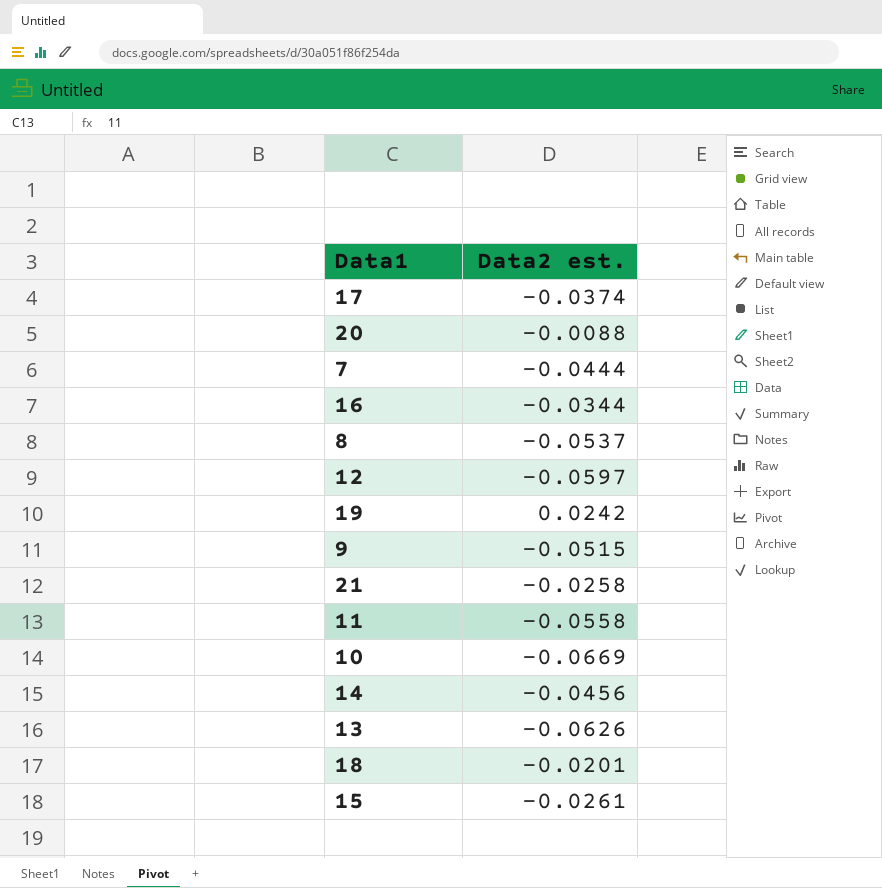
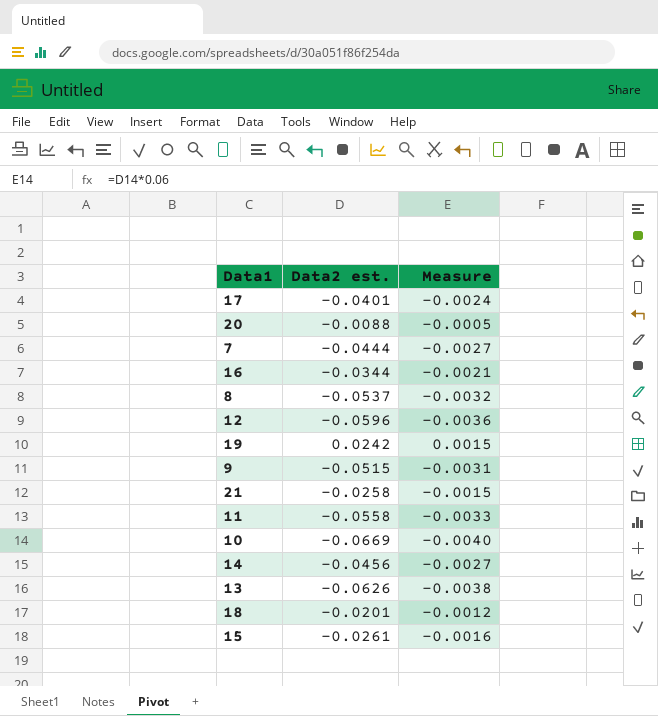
column Measure | formula: none -> [Data2 est.] * 0.06
17 | Data2 est.: -0.0374 -> -0.0401
12 | Data2 est.: -0.0597 -> -0.0596

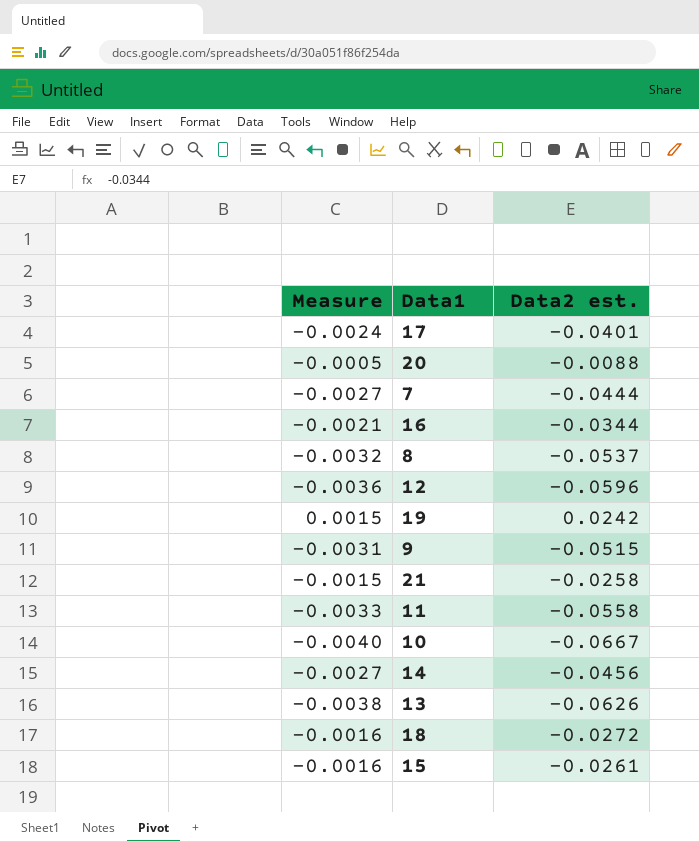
column Measure | position: 3 -> 1
10 | Data2 est.: -0.0669 -> -0.0667
18 | Measure: -0.0012 -> -0.0016
18 | Data2 est.: -0.0201 -> -0.0272

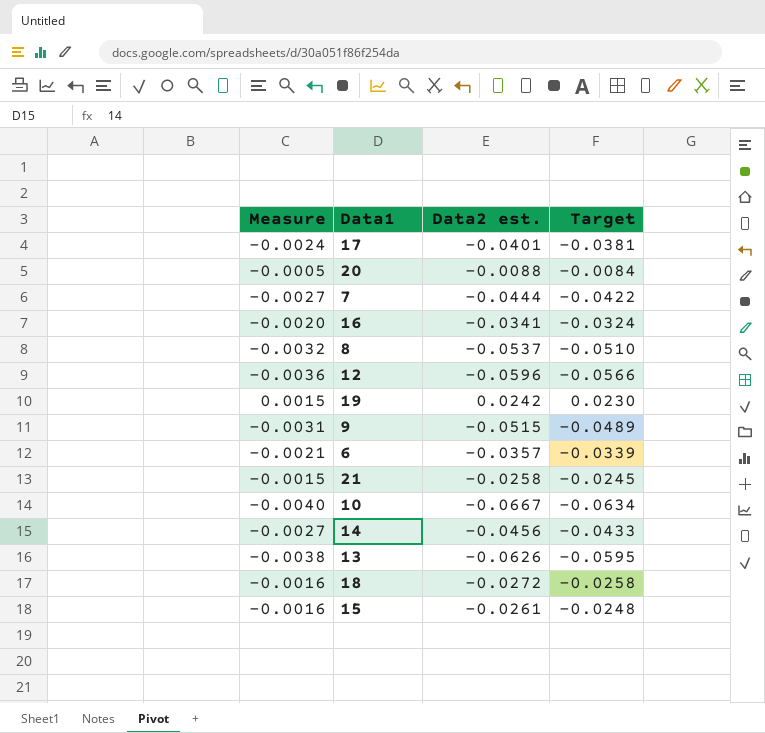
column Target | formula: none -> [Data2 est.] * 0.95
row 11: -0.0033 | -0.0558 -> none
16 | Measure: -0.0021 -> -0.0020
16 | Data2 est.: -0.0344 -> -0.0341
row 6: none -> -0.0021 | -0.0357 | -0.0339

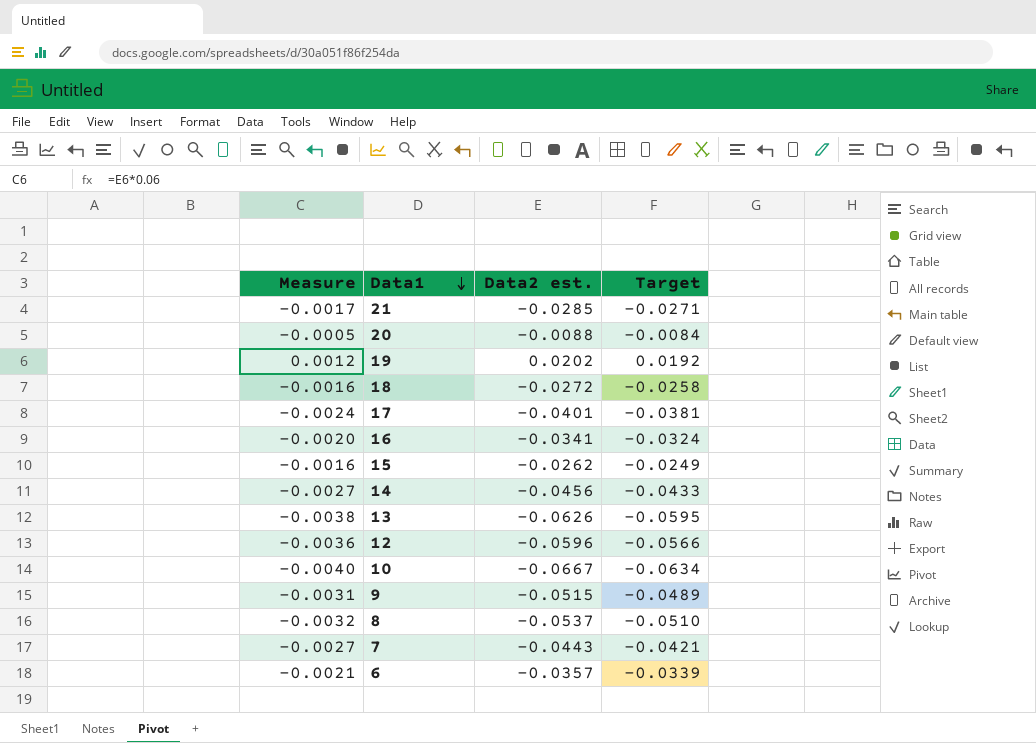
row order: none -> Data1 descending
21 | Measure: -0.0015 -> -0.0017
21 | Data2 est.: -0.0258 -> -0.0285
21 | Target: -0.0245 -> -0.0271
19 | Measure: 0.0015 -> 0.0012
19 | Data2 est.: 0.0242 -> 0.0202
19 | Target: 0.0230 -> 0.0192
15 | Data2 est.: -0.0261 -> -0.0262
15 | Target: -0.0248 -> -0.0249
7 | Data2 est.: -0.0444 -> -0.0443
7 | Target: -0.0422 -> -0.0421

